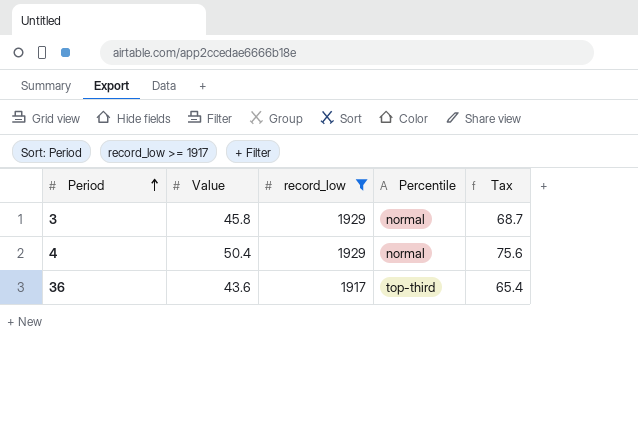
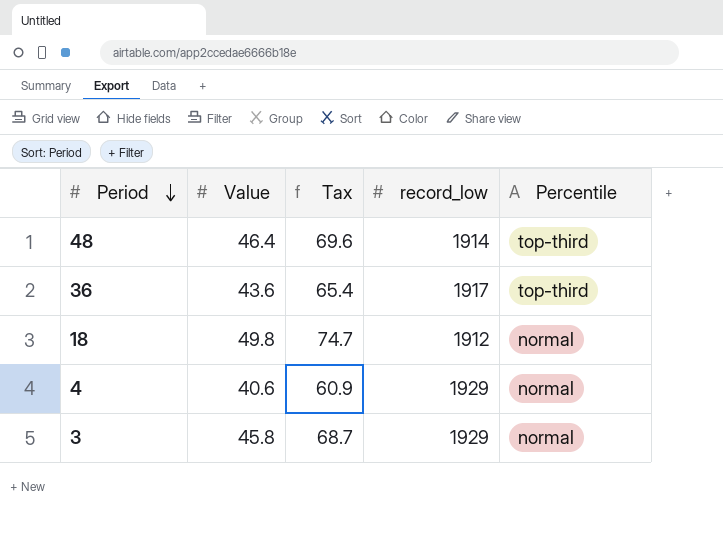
filter: record_low >= 1917 -> none
row order: Period ascending -> Period descending
column Tax | position: 5 -> 3
4 | Value: 50.4 -> 40.6
4 | Tax: 75.6 -> 60.9

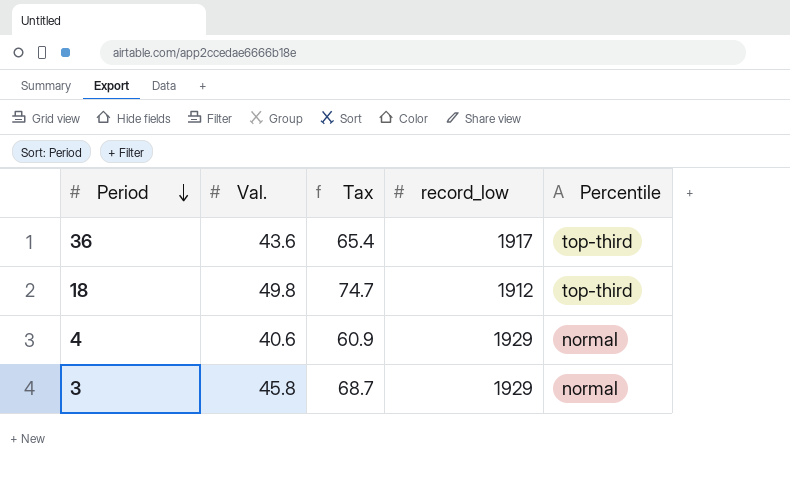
column name: Value -> Val.
row 48: 46.4 | 69.6 | 1914 | top-third -> none
18 | Percentile: normal -> top-third

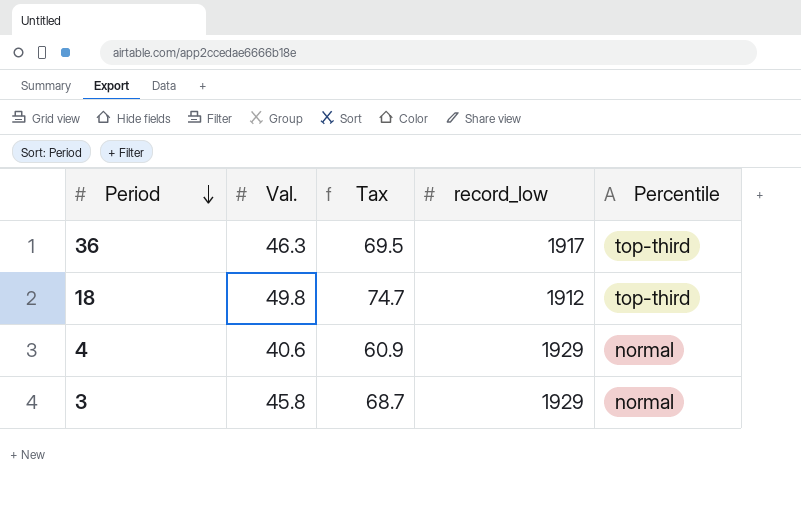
36 | Val.: 43.6 -> 46.3
36 | Tax: 65.4 -> 69.5

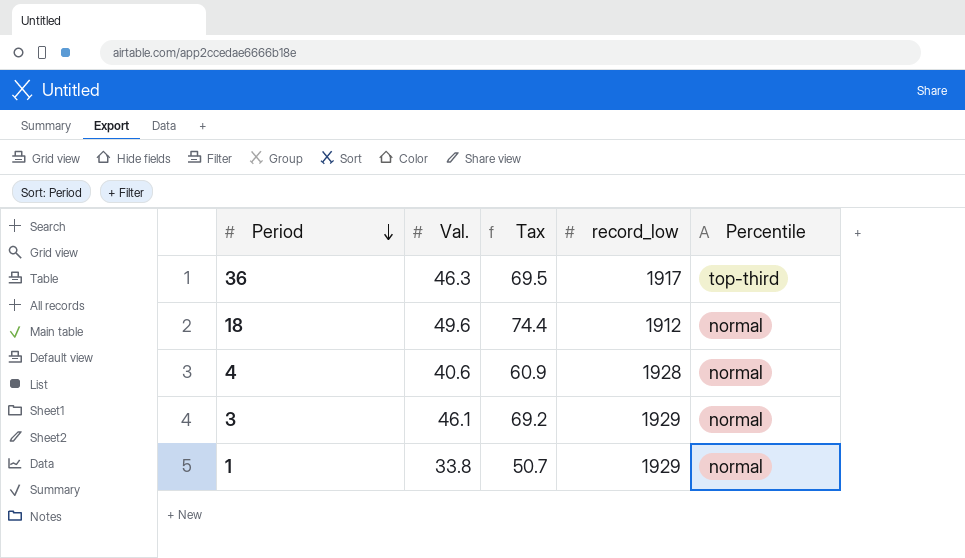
18 | Val.: 49.8 -> 49.6
18 | Tax: 74.7 -> 74.4
18 | Percentile: top-third -> normal
4 | record_low: 1929 -> 1928
3 | Val.: 45.8 -> 46.1
3 | Tax: 68.7 -> 69.2
row 1: none -> 33.8 | 50.7 | 1929 | normal

